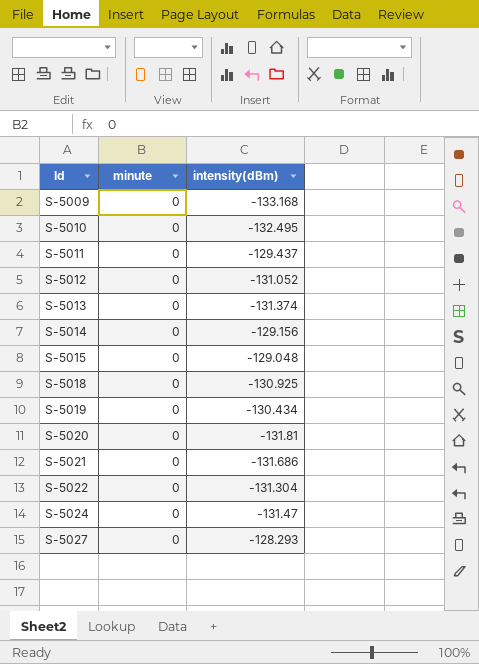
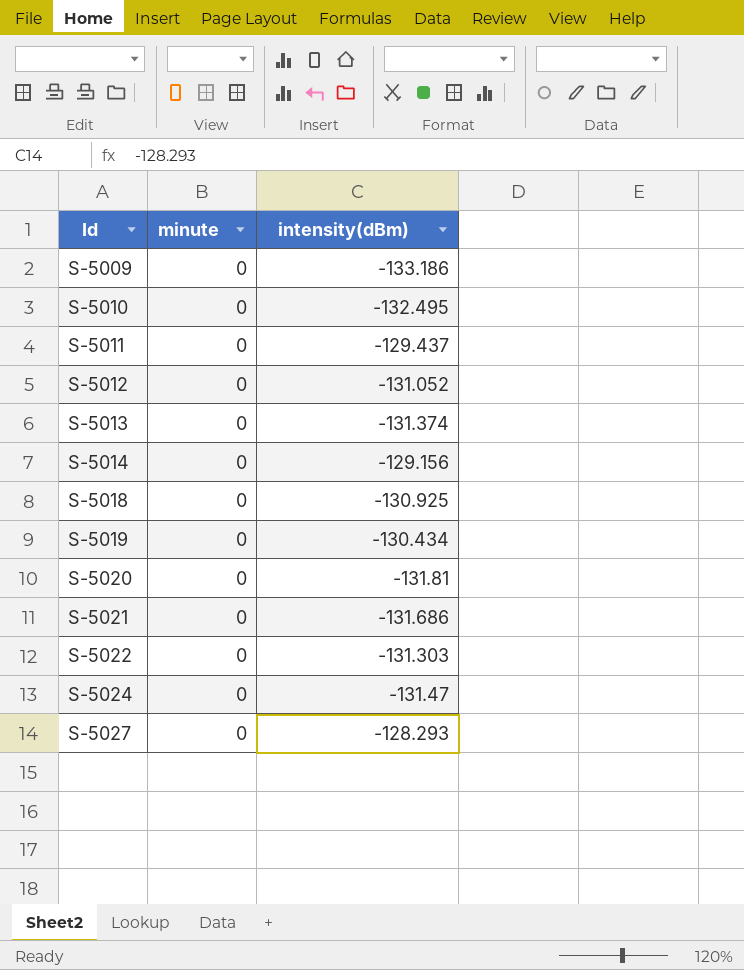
row S-5015: 0 | -129.048 -> none
S-5009 | intensity(dBm): -133.168 -> -133.186
S-5022 | intensity(dBm): -131.304 -> -131.303

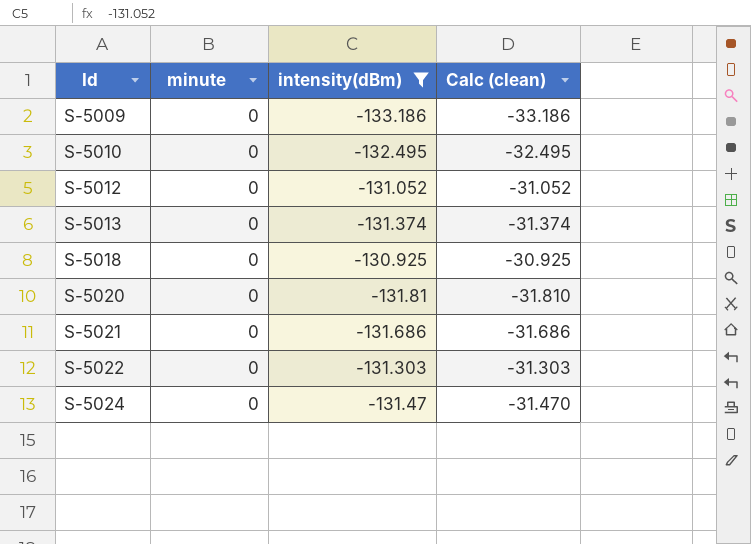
filter: none -> intensity(dBm) <= -130.925
column Calc (clean) | formula: none -> [intensity(dBm)] + 100

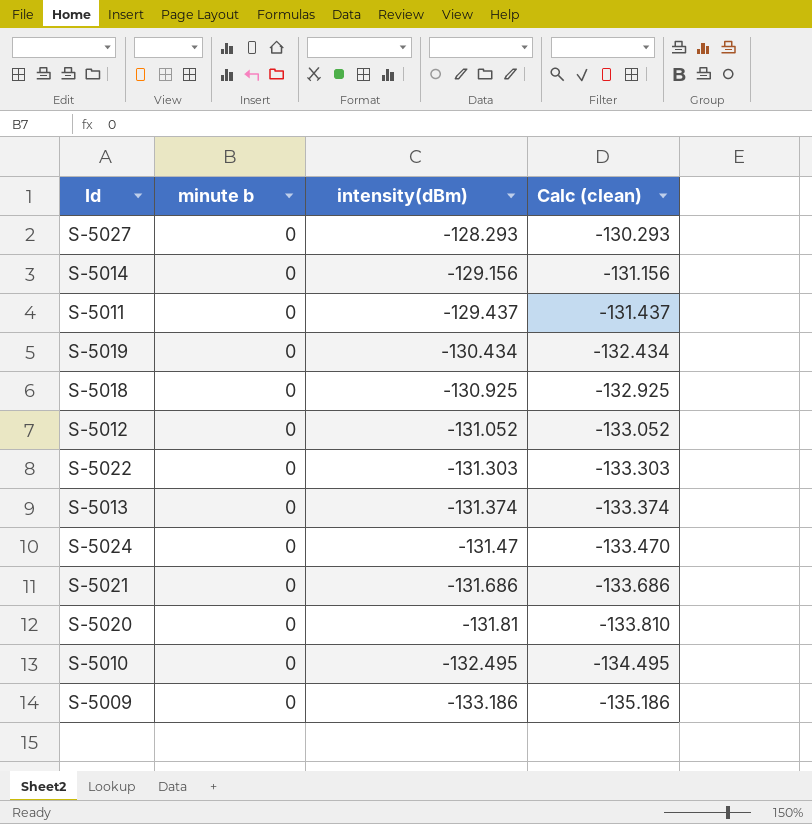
filter: intensity(dBm) <= -130.925 -> none
row order: Id ascending -> intensity(dBm) descending
column name: minute -> minute b
column Calc (clean) | formula: [intensity(dBm)] + 100 -> [intensity(dBm)] - 2

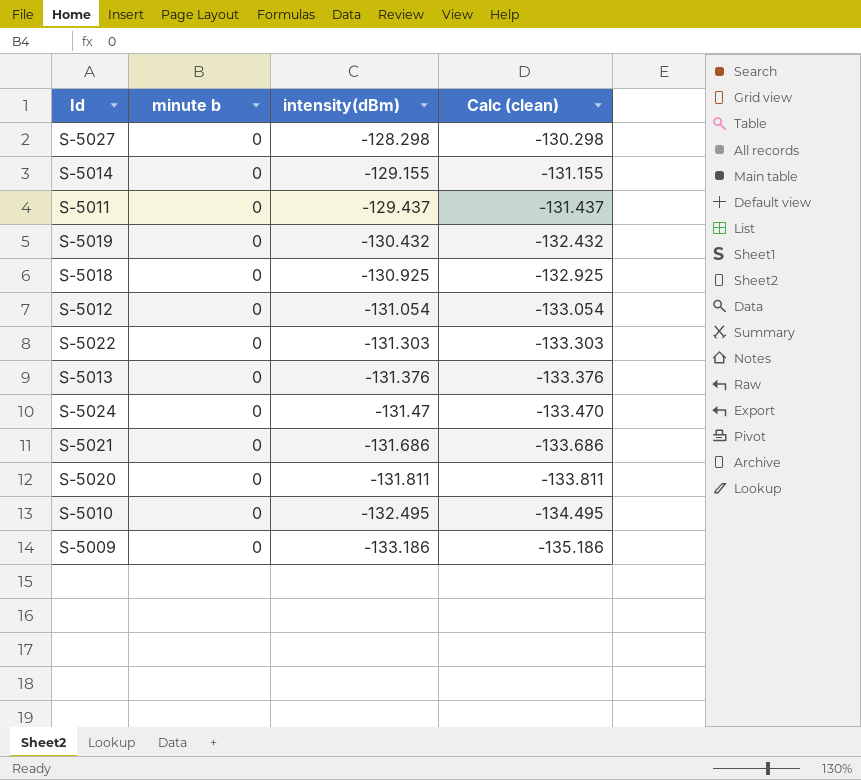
S-5027 | intensity(dBm): -128.293 -> -128.298
S-5027 | Calc (clean): -130.293 -> -130.298
S-5014 | intensity(dBm): -129.156 -> -129.155
S-5014 | Calc (clean): -131.156 -> -131.155
S-5019 | intensity(dBm): -130.434 -> -130.432
S-5019 | Calc (clean): -132.434 -> -132.432
S-5012 | intensity(dBm): -131.052 -> -131.054
S-5012 | Calc (clean): -133.052 -> -133.054
S-5013 | intensity(dBm): -131.374 -> -131.376
S-5013 | Calc (clean): -133.374 -> -133.376
S-5020 | intensity(dBm): -131.81 -> -131.811
S-5020 | Calc (clean): -133.810 -> -133.811

